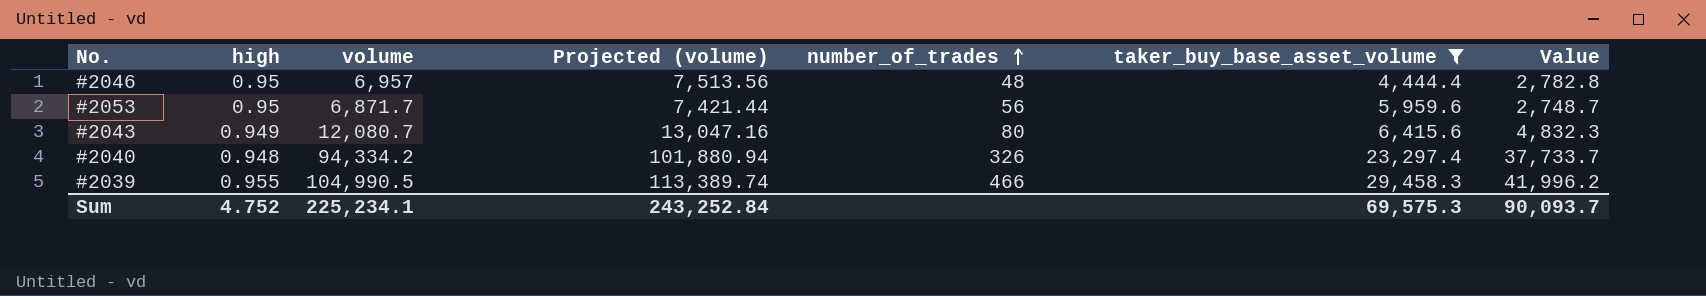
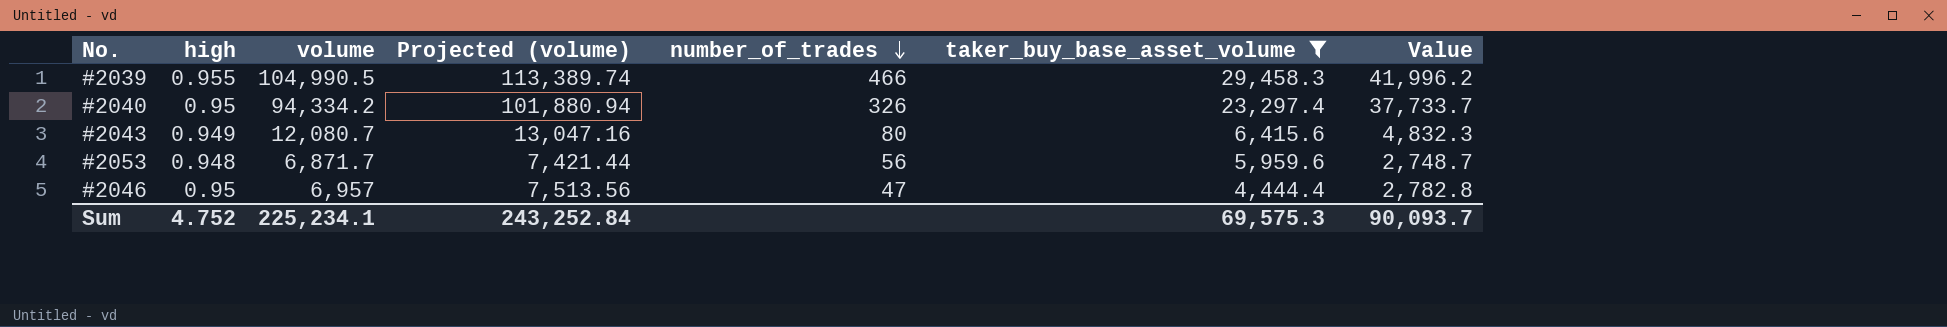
row order: number_of_trades ascending -> number_of_trades descending
#2040 | high: 0.948 -> 0.95
#2053 | high: 0.95 -> 0.948
#2046 | number_of_trades: 48 -> 47

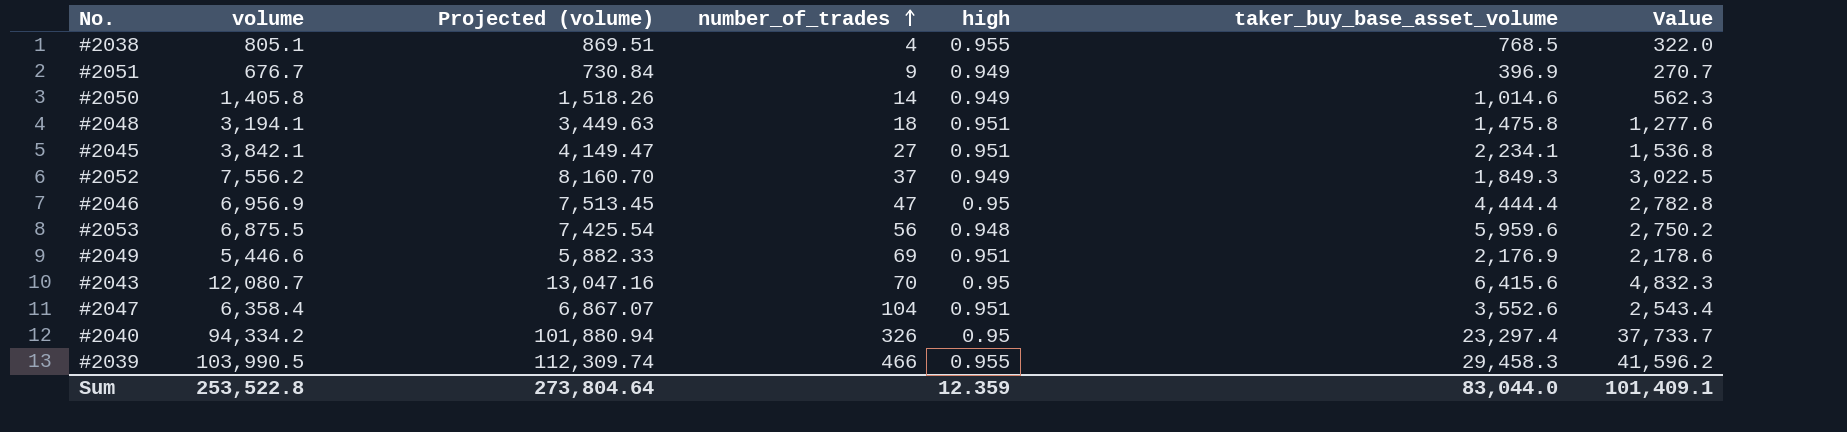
filter: taker_buy_base_asset_volume >= 4,444.4 -> none
row order: number_of_trades descending -> number_of_trades ascending
column high | position: 2 -> 5
#2046 | volume: 6,957 -> 6,956.9
#2046 | Projected (volume): 7,513.56 -> 7,513.45
#2053 | volume: 6,871.7 -> 6,875.5
#2053 | Projected (volume): 7,421.44 -> 7,425.54
#2053 | Value: 2,748.7 -> 2,750.2
#2043 | number_of_trades: 80 -> 70
#2043 | high: 0.949 -> 0.95
#2039 | volume: 104,990.5 -> 103,990.5
#2039 | Projected (volume): 113,389.74 -> 112,309.74
#2039 | Value: 41,996.2 -> 41,596.2
Sum | volume: 225,234.1 -> 253,522.8
Sum | Projected (volume): 243,252.84 -> 273,804.64
Sum | high: 4.752 -> 12.359
Sum | taker_buy_base_asset_volume: 69,575.3 -> 83,044.0
Sum | Value: 90,093.7 -> 101,409.1

